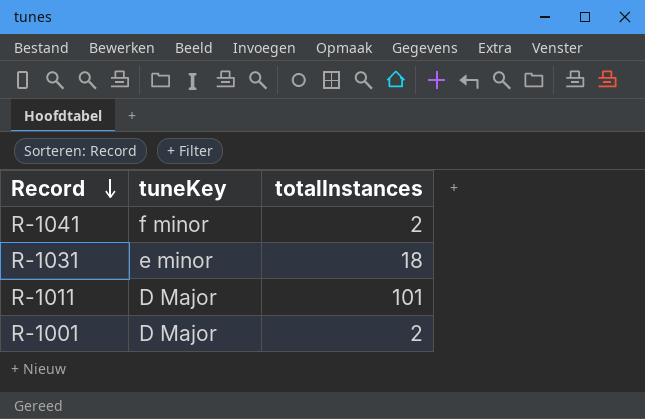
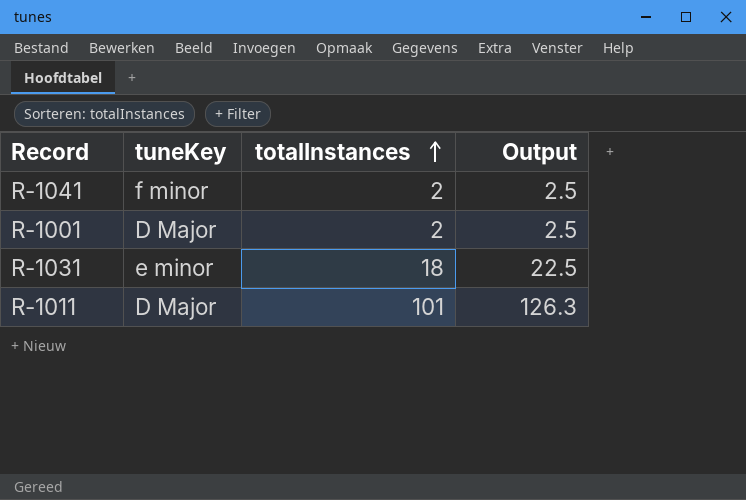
row order: Record descending -> totalInstances ascending
column Output | formula: none -> [totalInstances] * 1.25

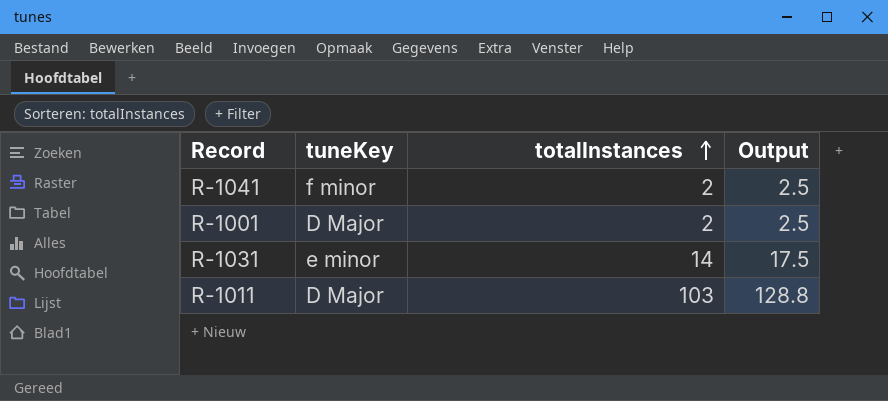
R-1031 | totalInstances: 18 -> 14
R-1031 | Output: 22.5 -> 17.5
R-1011 | totalInstances: 101 -> 103
R-1011 | Output: 126.3 -> 128.8

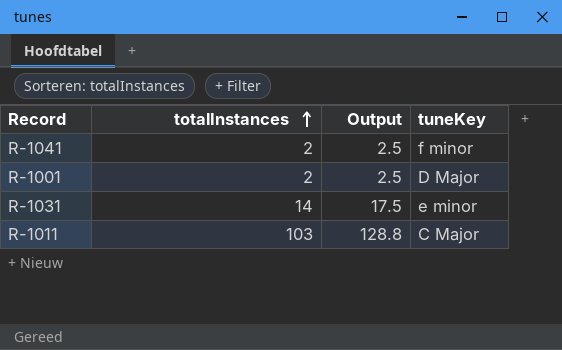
column tuneKey | position: 2 -> 4
R-1011 | tuneKey: D Major -> C Major

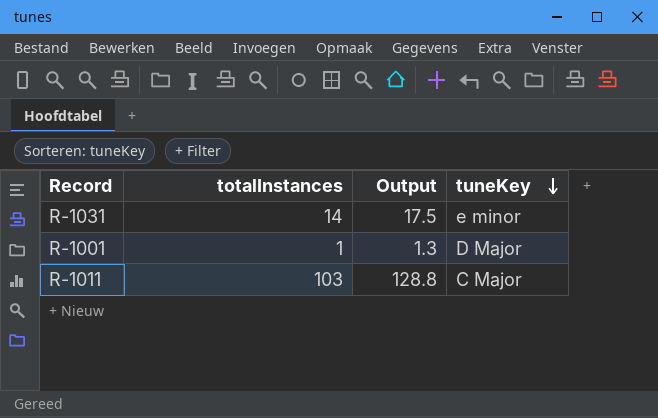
row order: totalInstances ascending -> tuneKey descending
row R-1041: 2 | 2.5 | f minor -> none
R-1001 | totalInstances: 2 -> 1
R-1001 | Output: 2.5 -> 1.3

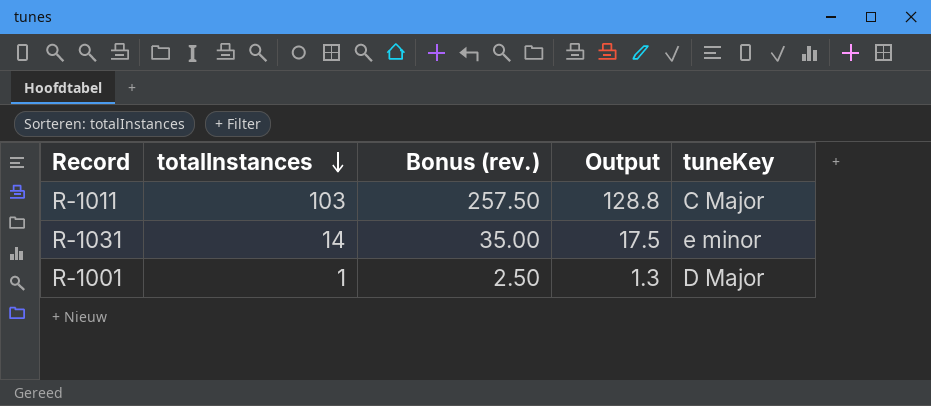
row order: tuneKey descending -> totalInstances descending
column Bonus (rev.) | formula: none -> [totalInstances] * 2.5

